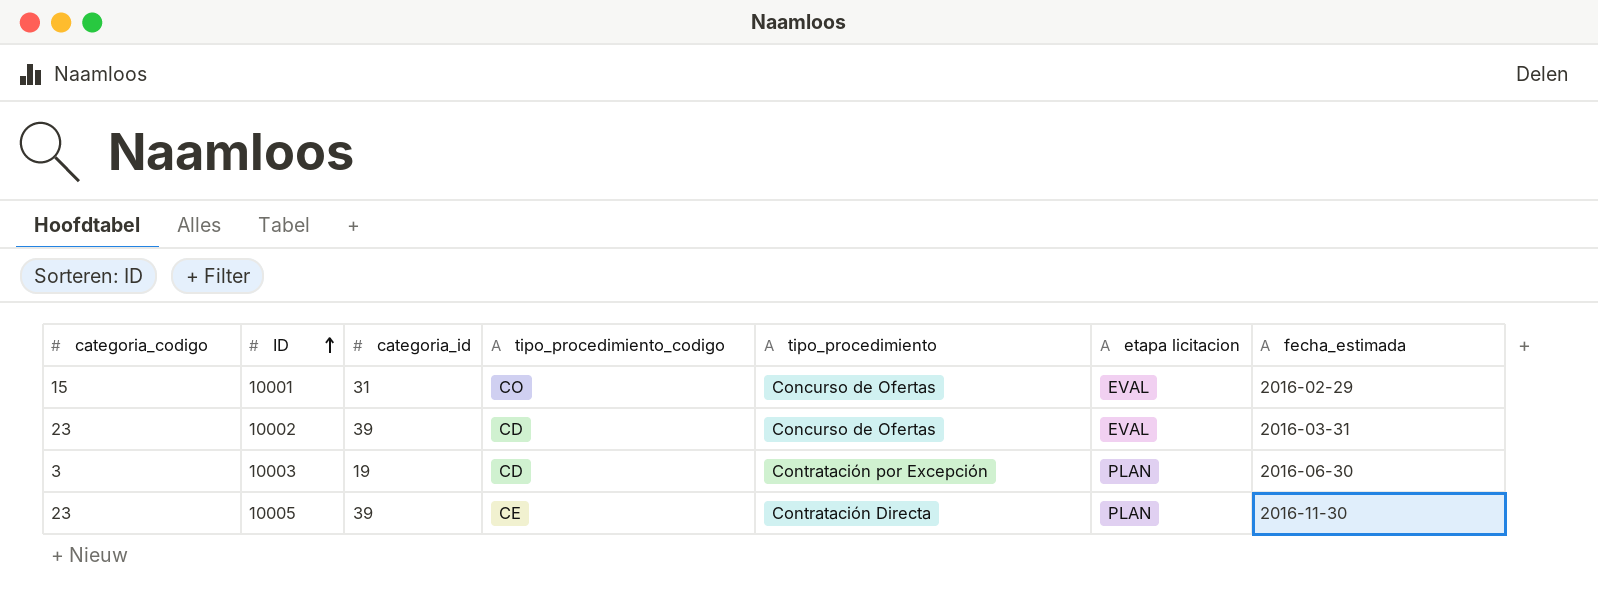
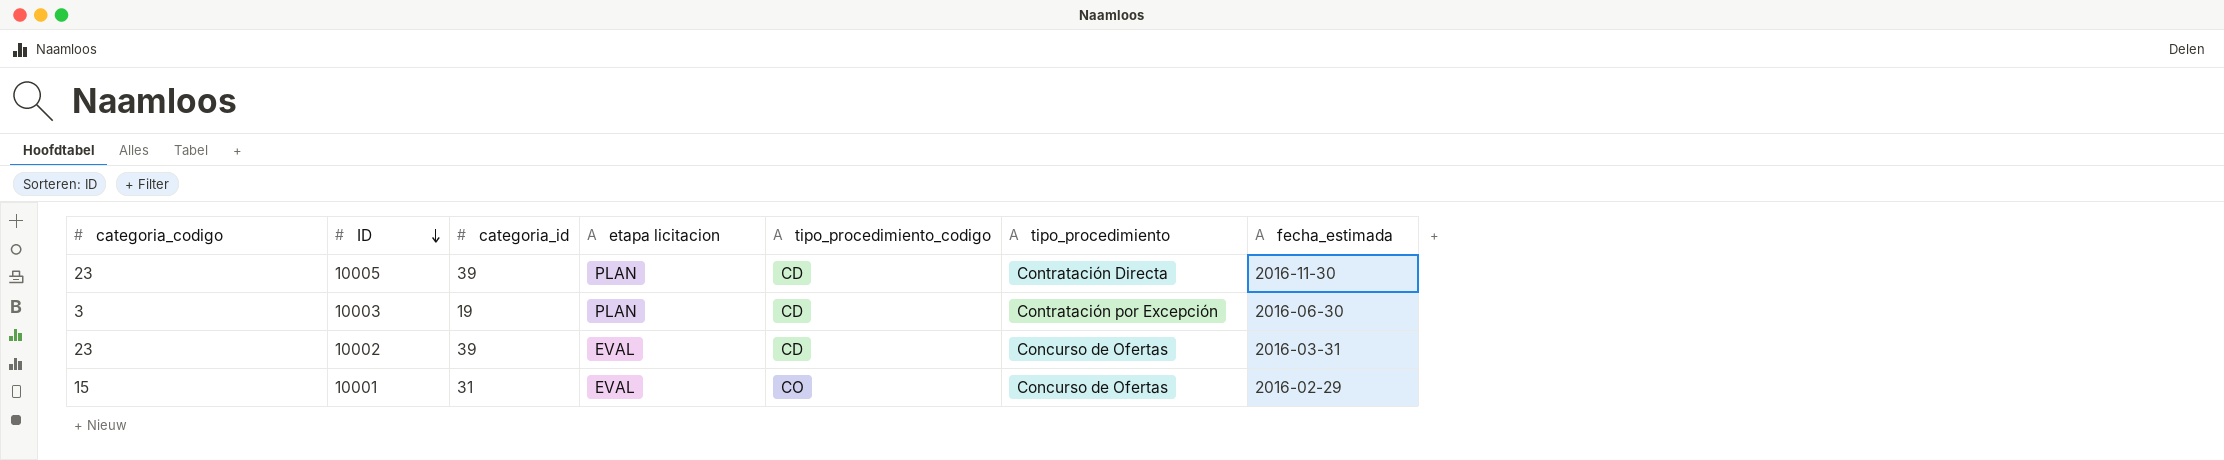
row order: ID ascending -> ID descending
column etapa licitacion | position: 6 -> 4
10005 | tipo_procedimiento_codigo: CE -> CD

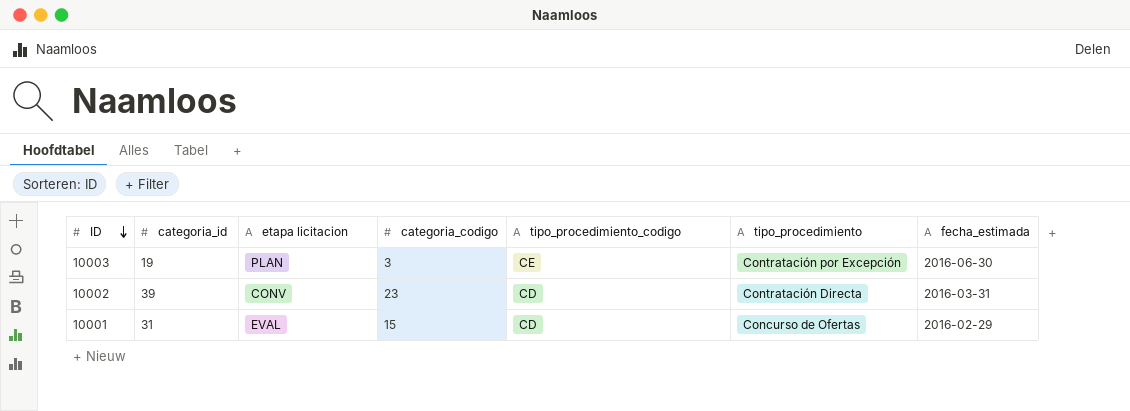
column categoria_codigo | position: 1 -> 4
row 10005: 23 | 39 | PLAN | CD | Contratación Directa | 2016-11-30 -> none
10003 | tipo_procedimiento_codigo: CD -> CE
10002 | etapa licitacion: EVAL -> CONV
10002 | tipo_procedimiento: Concurso de Ofertas -> Contratación Directa
10001 | tipo_procedimiento_codigo: CO -> CD

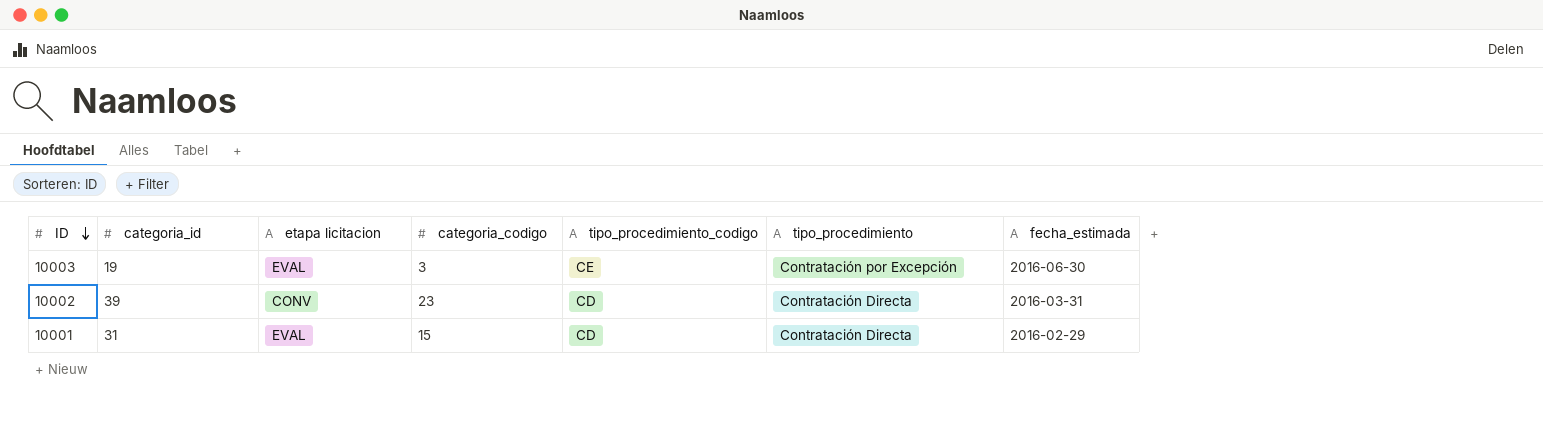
10003 | etapa licitacion: PLAN -> EVAL
10001 | tipo_procedimiento: Concurso de Ofertas -> Contratación Directa

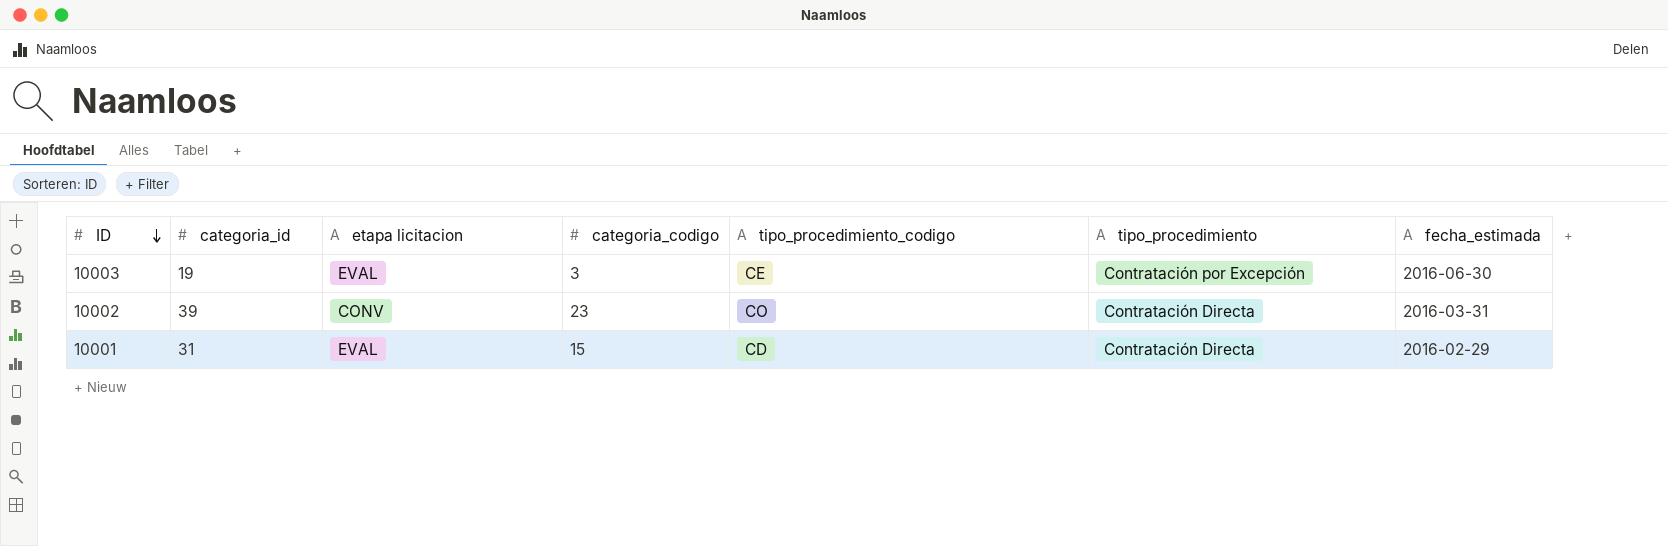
10002 | tipo_procedimiento_codigo: CD -> CO

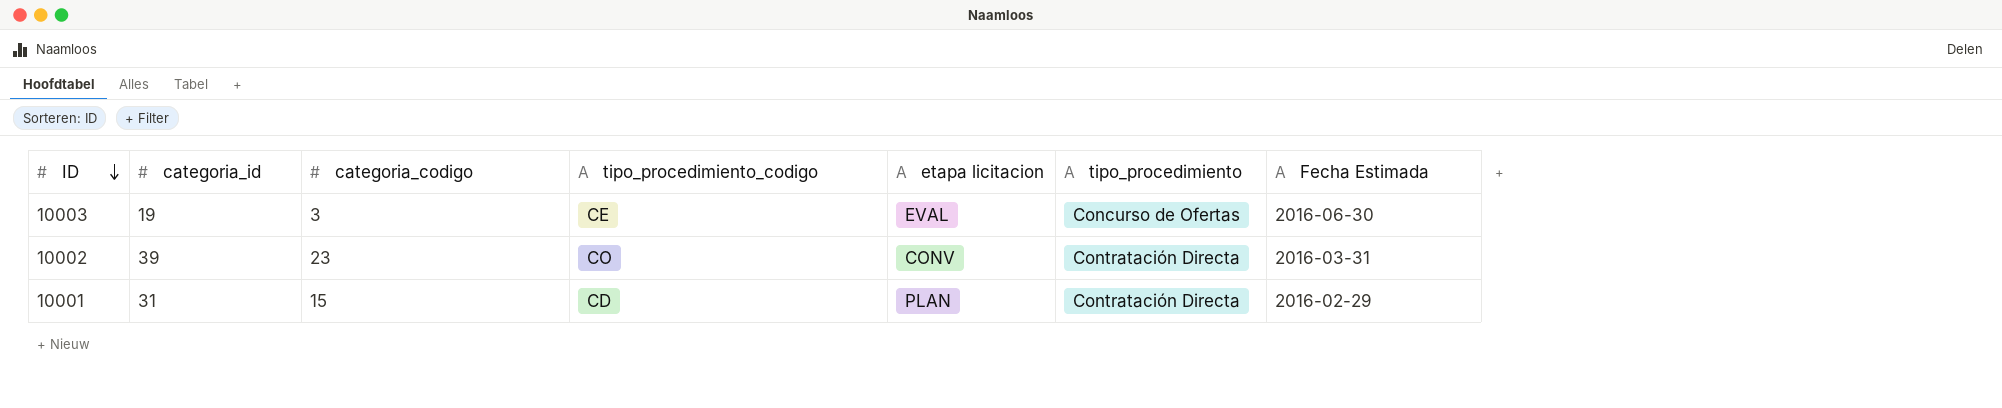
column etapa licitacion | position: 3 -> 5
column name: fecha_estimada -> Fecha Estimada
10003 | tipo_procedimiento: Contratación por Excepción -> Concurso de Ofertas
10001 | etapa licitacion: EVAL -> PLAN

